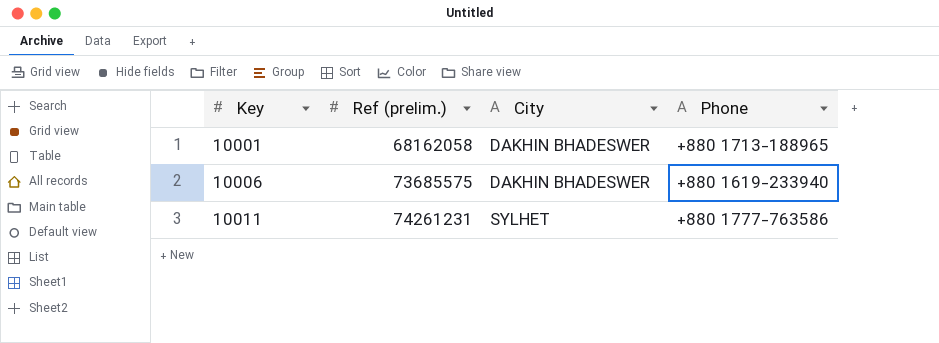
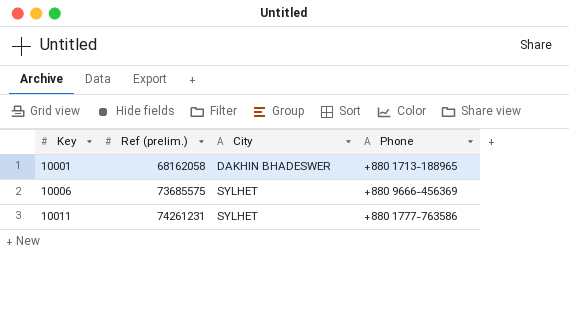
10006 | City: DAKHIN BHADESWER -> SYLHET
10006 | Phone: +880 1619-233940 -> +880 9666-456369

